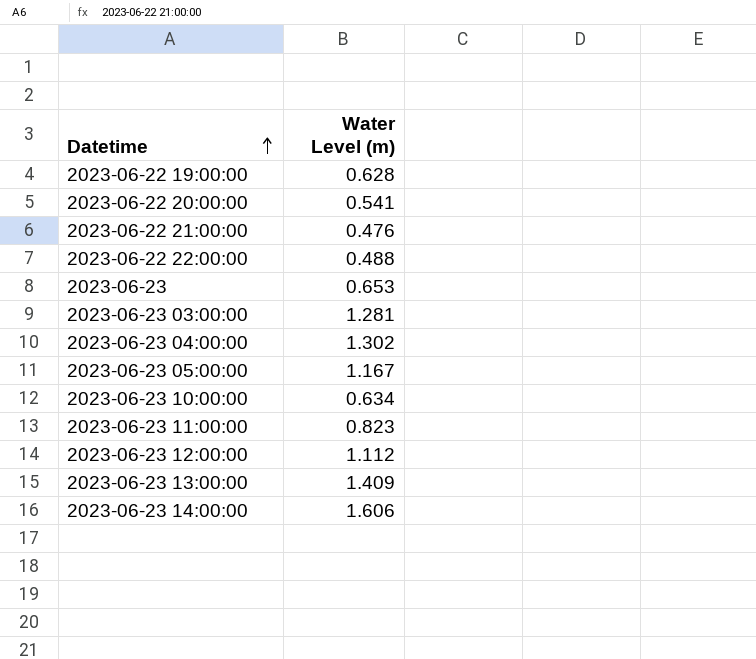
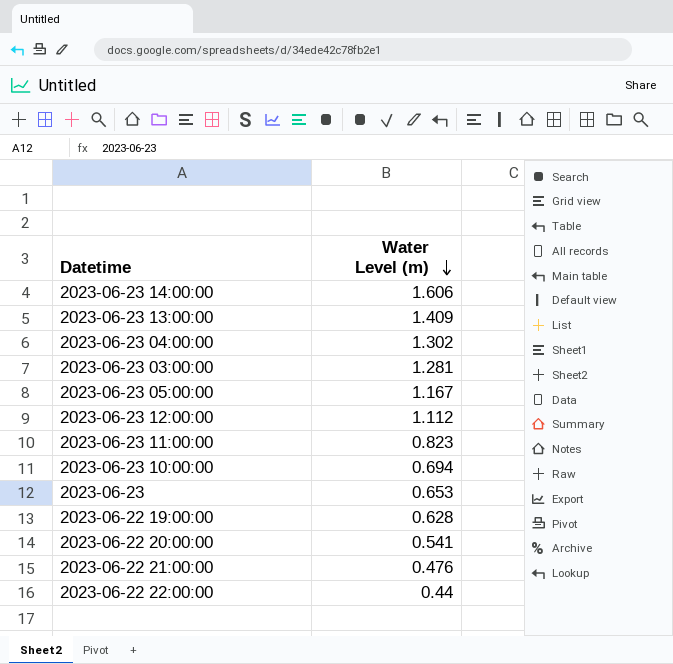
row order: Datetime ascending -> Water Level (m) descending
2023-06-23 10:00:00 | Water Level (m): 0.634 -> 0.694
2023-06-22 22:00:00 | Water Level (m): 0.488 -> 0.44

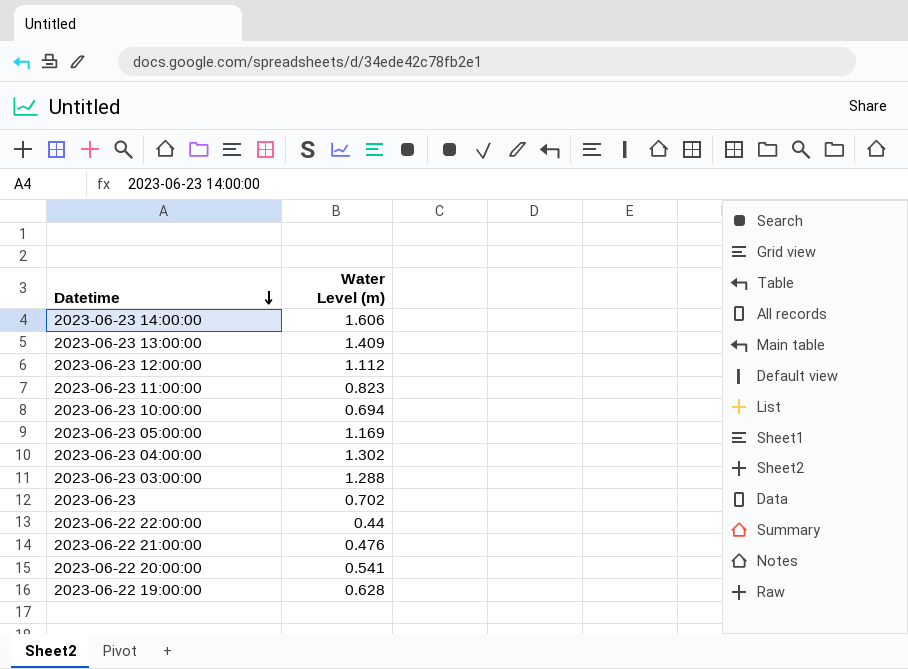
row order: Water Level (m) descending -> Datetime descending
2023-06-23 05:00:00 | Water Level (m): 1.167 -> 1.169
2023-06-23 03:00:00 | Water Level (m): 1.281 -> 1.288
2023-06-23 | Water Level (m): 0.653 -> 0.702

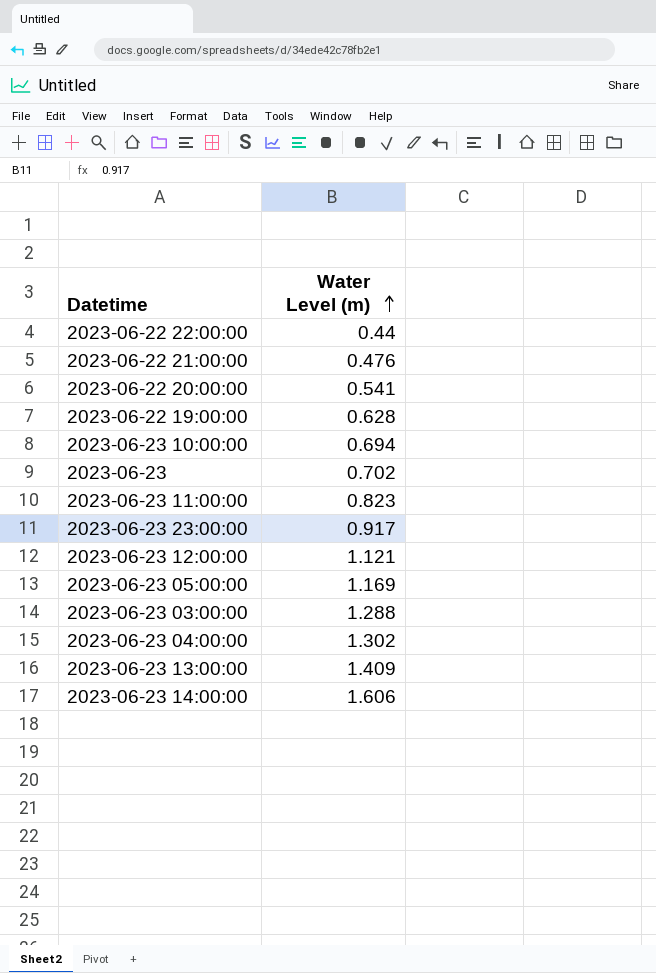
row order: Datetime descending -> Water Level (m) ascending
row 2023-06-23 23:00:00: none -> 0.917
2023-06-23 12:00:00 | Water Level (m): 1.112 -> 1.121

